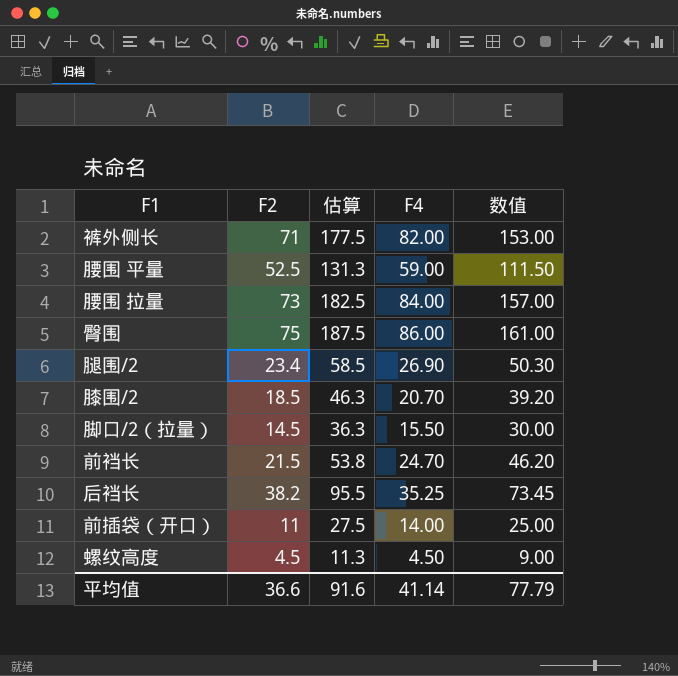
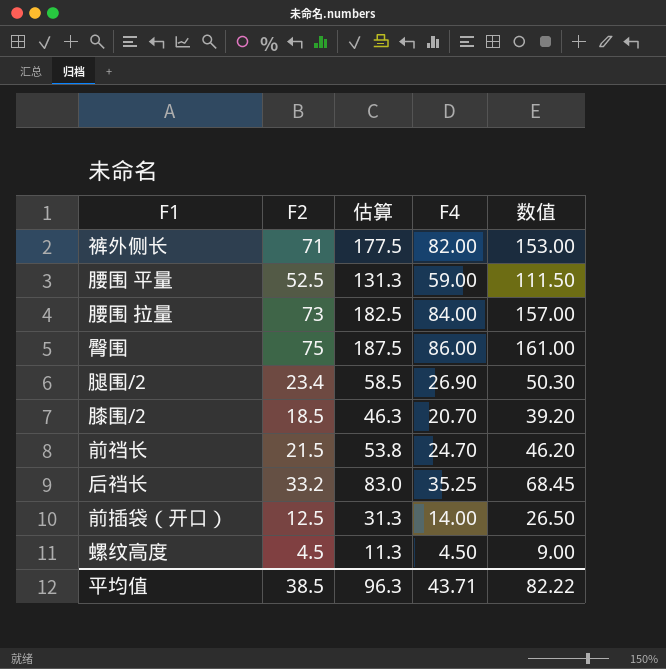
row 脚口/2（拉量）: 14.5 | 36.3 | 15.50 | 30.00 -> none
后裆长 | F2: 38.2 -> 33.2
后裆长 | 估算: 95.5 -> 83.0
后裆长 | 数值: 73.45 -> 68.45
前插袋（开口） | F2: 11 -> 12.5
前插袋（开口） | 估算: 27.5 -> 31.3
前插袋（开口） | 数值: 25.00 -> 26.50
平均值 | F2: 36.6 -> 38.5
平均值 | 估算: 91.6 -> 96.3
平均值 | F4: 41.14 -> 43.71
平均值 | 数值: 77.79 -> 82.22

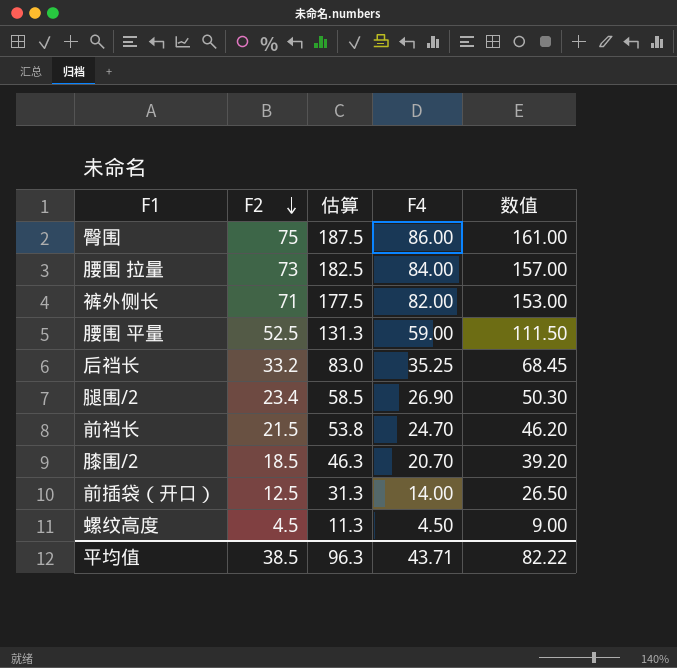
row order: none -> F2 descending

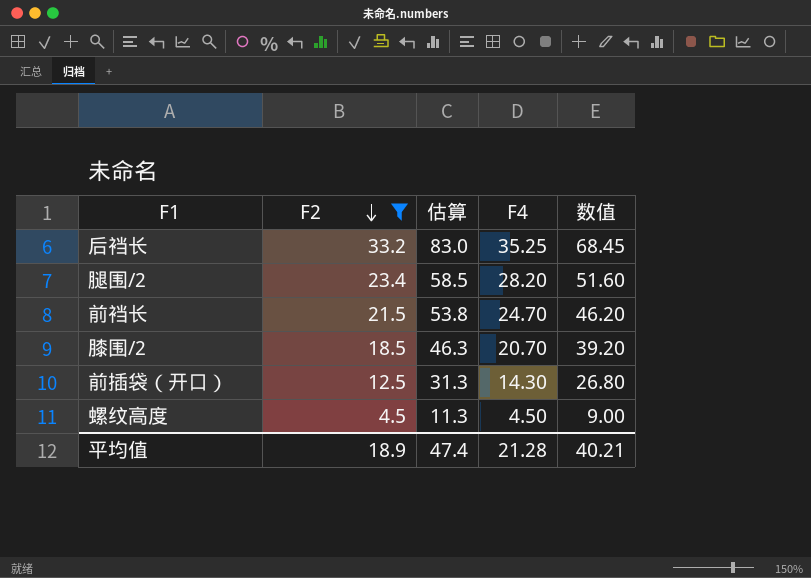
filter: none -> F2 <= 33.2
腿围/2 | F4: 26.90 -> 28.20
腿围/2 | 数值: 50.30 -> 51.60
前插袋（开口） | F4: 14.00 -> 14.30
前插袋（开口） | 数值: 26.50 -> 26.80
平均值 | F2: 38.5 -> 18.9
平均值 | 估算: 96.3 -> 47.4
平均值 | F4: 43.71 -> 21.28
平均值 | 数值: 82.22 -> 40.21

